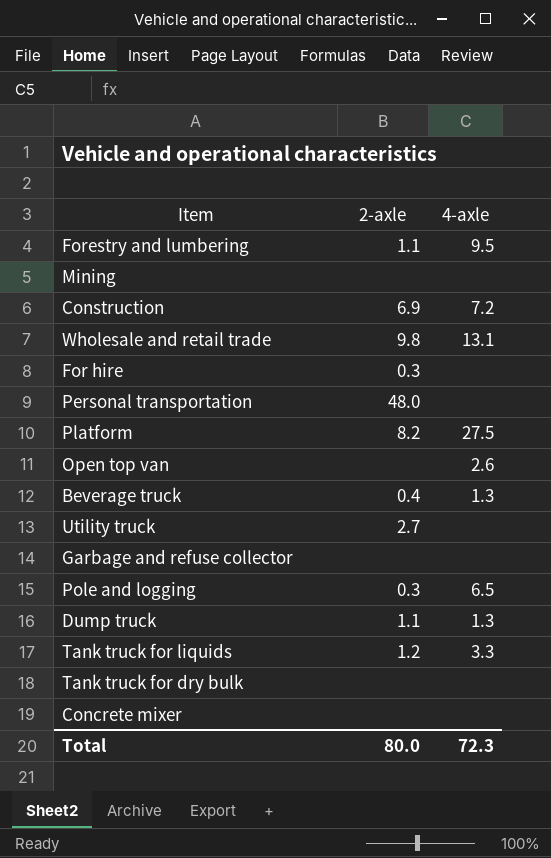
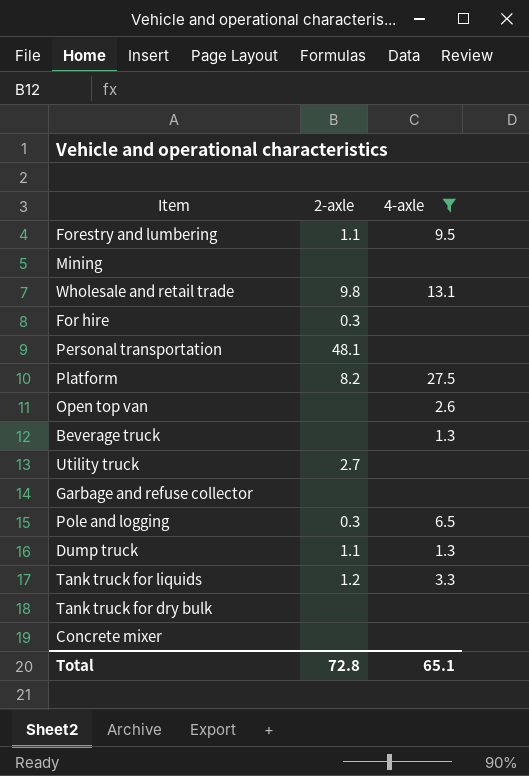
filter: none -> 4-axle != 7.2
Personal transportation | 2-axle: 48.0 -> 48.1
Beverage truck | 2-axle: 0.4 -> none
Total | 2-axle: 80.0 -> 72.8
Total | 4-axle: 72.3 -> 65.1

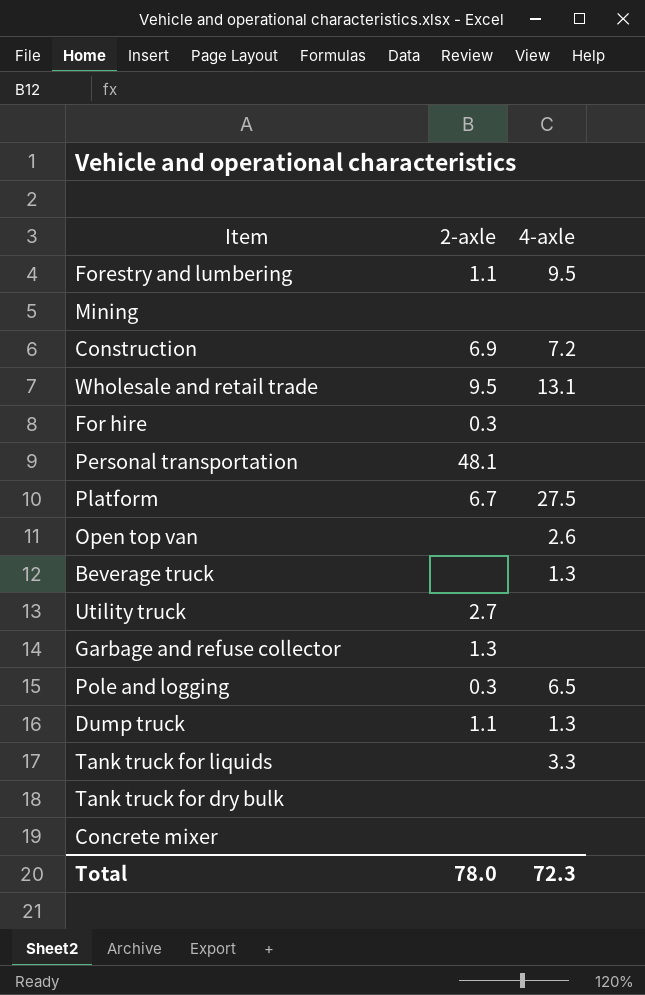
filter: 4-axle != 7.2 -> none
Wholesale and retail trade | 2-axle: 9.8 -> 9.5
Platform | 2-axle: 8.2 -> 6.7
Garbage and refuse collector | 2-axle: none -> 1.3
Tank truck for liquids | 2-axle: 1.2 -> none
Total | 2-axle: 72.8 -> 78.0
Total | 4-axle: 65.1 -> 72.3

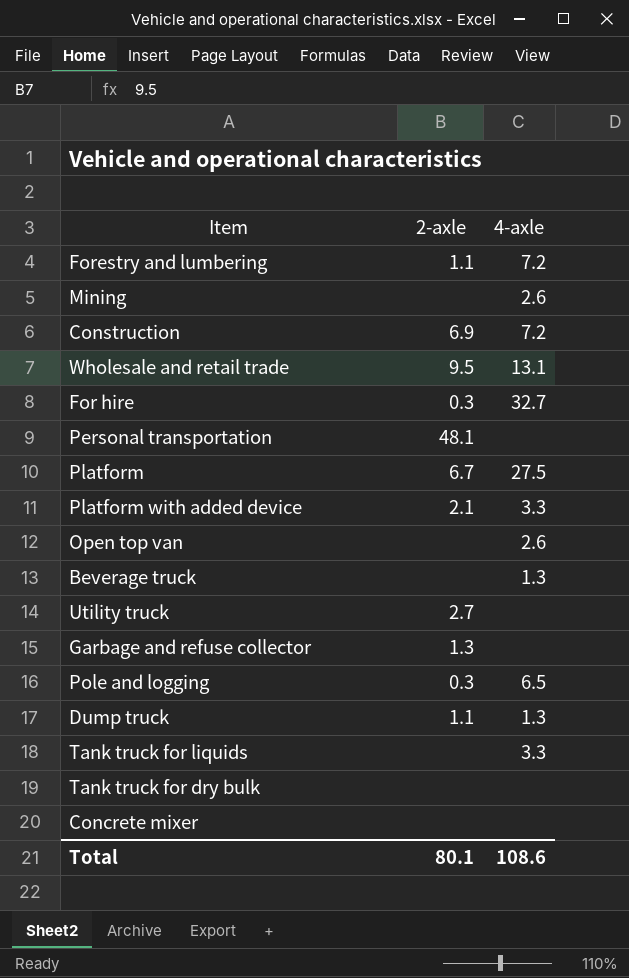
Forestry and lumbering | 4-axle: 9.5 -> 7.2
Mining | 4-axle: none -> 2.6
For hire | 4-axle: none -> 32.7
row Platform with added device: none -> 2.1 | 3.3
Total | 2-axle: 78.0 -> 80.1
Total | 4-axle: 72.3 -> 108.6

